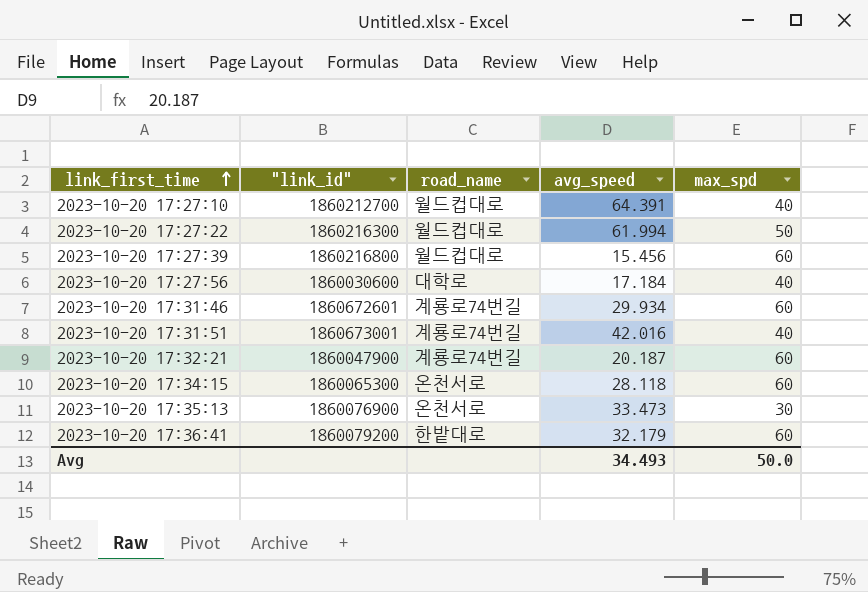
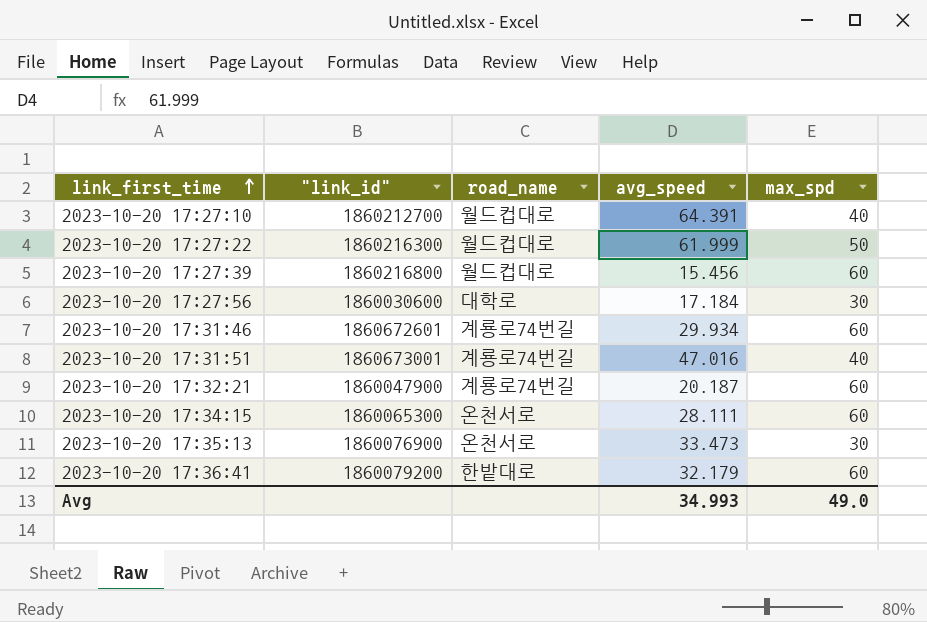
2023-10-20 17:27:22 | avg_speed: 61.994 -> 61.999
2023-10-20 17:27:56 | max_spd: 40 -> 30
2023-10-20 17:31:51 | avg_speed: 42.016 -> 47.016
2023-10-20 17:34:15 | avg_speed: 28.118 -> 28.111
Avg | avg_speed: 34.493 -> 34.993
Avg | max_spd: 50.0 -> 49.0

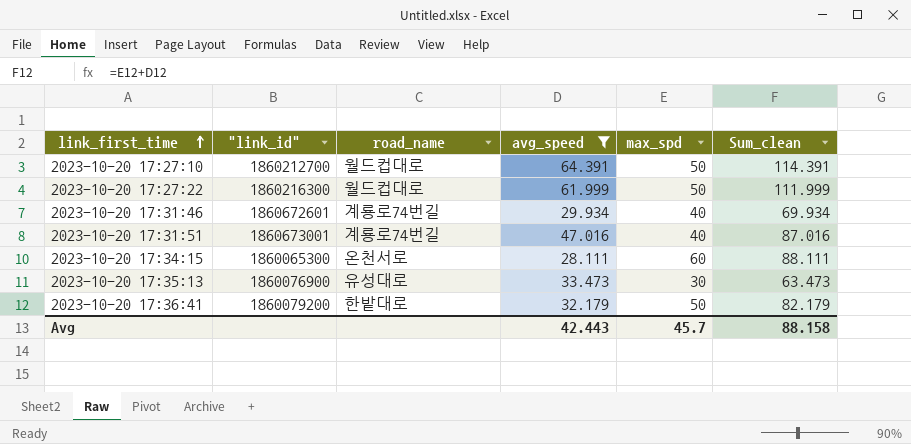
filter: none -> avg_speed >= 28.111
column Sum_clean | formula: none -> [avg_speed] + [max_spd]
2023-10-20 17:27:10 | max_spd: 40 -> 50
2023-10-20 17:31:46 | max_spd: 60 -> 40
2023-10-20 17:35:13 | road_name: 온천서로 -> 유성대로
2023-10-20 17:36:41 | max_spd: 60 -> 50
Avg | avg_speed: 34.993 -> 42.443
Avg | max_spd: 49.0 -> 45.7

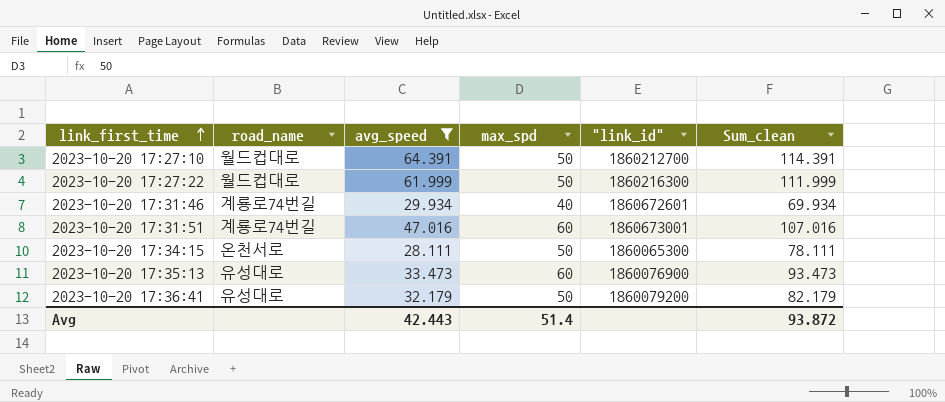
column "link_id" | position: 2 -> 5
2023-10-20 17:31:51 | max_spd: 40 -> 60
2023-10-20 17:31:51 | Sum_clean: 87.016 -> 107.016
2023-10-20 17:34:15 | max_spd: 60 -> 50
2023-10-20 17:34:15 | Sum_clean: 88.111 -> 78.111
2023-10-20 17:35:13 | max_spd: 30 -> 60
2023-10-20 17:35:13 | Sum_clean: 63.473 -> 93.473
2023-10-20 17:36:41 | road_name: 한밭대로 -> 유성대로
Avg | max_spd: 45.7 -> 51.4
Avg | Sum_clean: 88.158 -> 93.872

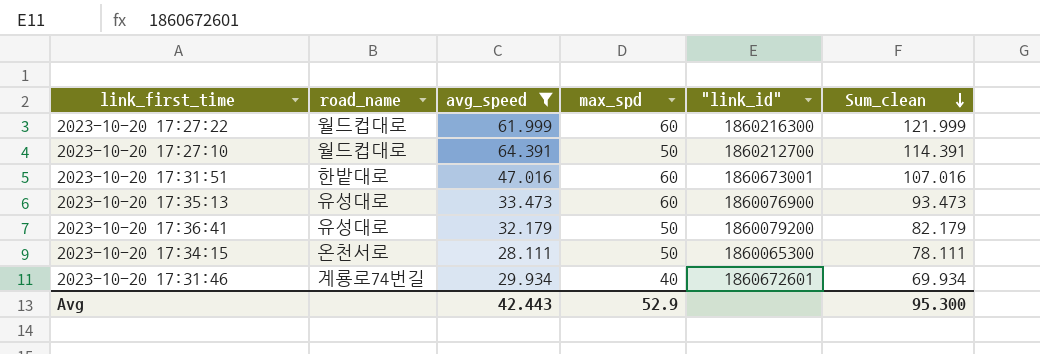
row order: link_first_time ascending -> Sum_clean descending
2023-10-20 17:27:22 | max_spd: 50 -> 60
2023-10-20 17:27:22 | Sum_clean: 111.999 -> 121.999
2023-10-20 17:31:51 | road_name: 계룡로74번길 -> 한밭대로
Avg | max_spd: 51.4 -> 52.9
Avg | Sum_clean: 93.872 -> 95.300

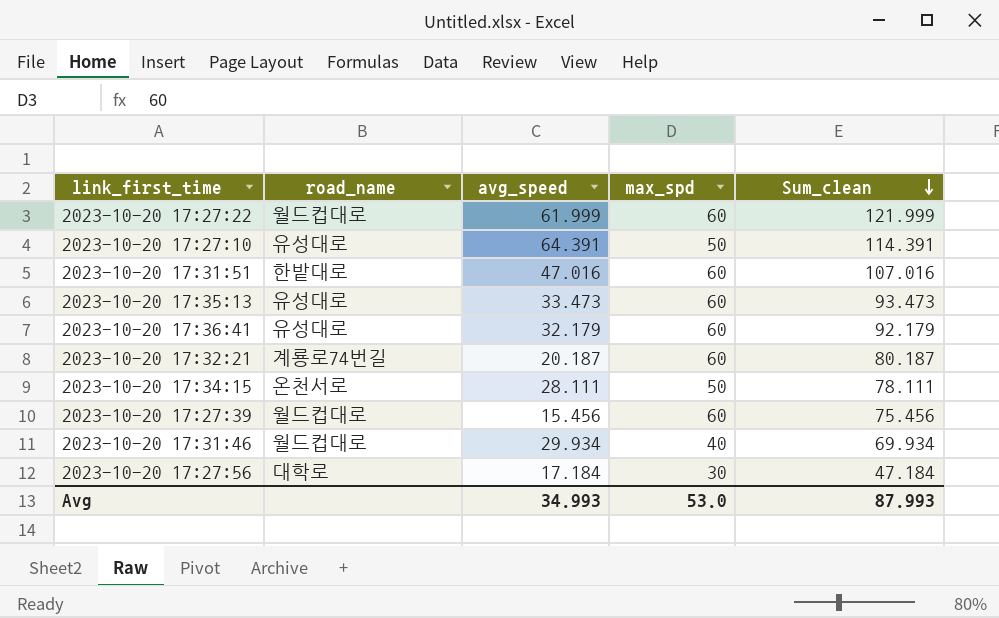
filter: avg_speed >= 28.111 -> none
column "link_id" | position: 5 -> none
2023-10-20 17:27:10 | road_name: 월드컵대로 -> 유성대로
2023-10-20 17:36:41 | max_spd: 50 -> 60
2023-10-20 17:36:41 | Sum_clean: 82.179 -> 92.179
2023-10-20 17:31:46 | road_name: 계룡로74번길 -> 월드컵대로
Avg | avg_speed: 42.443 -> 34.993
Avg | max_spd: 52.9 -> 53.0
Avg | Sum_clean: 95.300 -> 87.993

